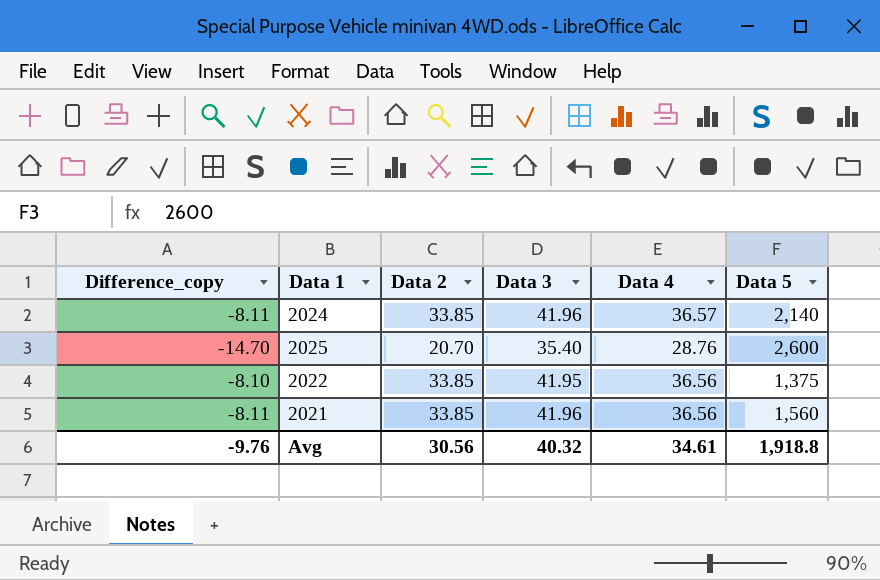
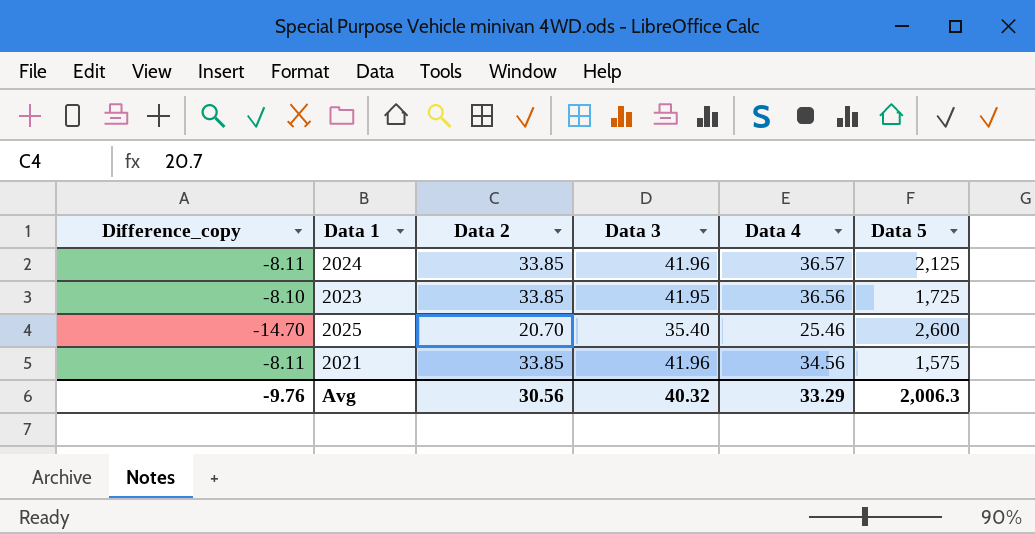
row 2022: -8.10 | 33.85 | 41.95 | 36.56 | 1,375 -> none
2024 | Data 5: 2,140 -> 2,125
row 2023: none -> -8.10 | 33.85 | 41.95 | 36.56 | 1,725
2025 | Data 4: 28.76 -> 25.46
2021 | Data 4: 36.56 -> 34.56
2021 | Data 5: 1,560 -> 1,575
Avg | Data 4: 34.61 -> 33.29
Avg | Data 5: 1,918.8 -> 2,006.3

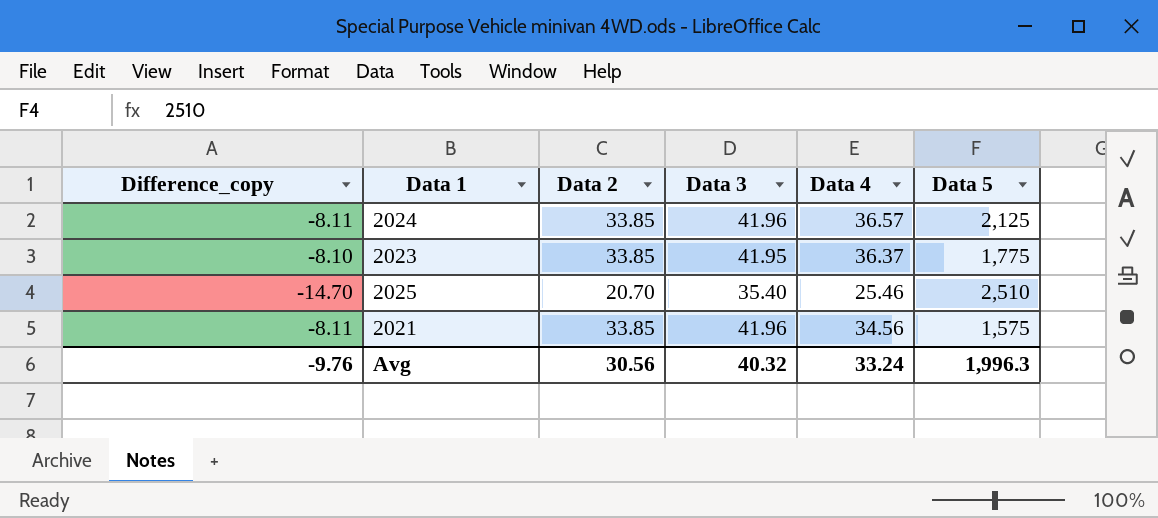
2023 | Data 4: 36.56 -> 36.37
2023 | Data 5: 1,725 -> 1,775
2025 | Data 5: 2,600 -> 2,510
Avg | Data 4: 33.29 -> 33.24
Avg | Data 5: 2,006.3 -> 1,996.3

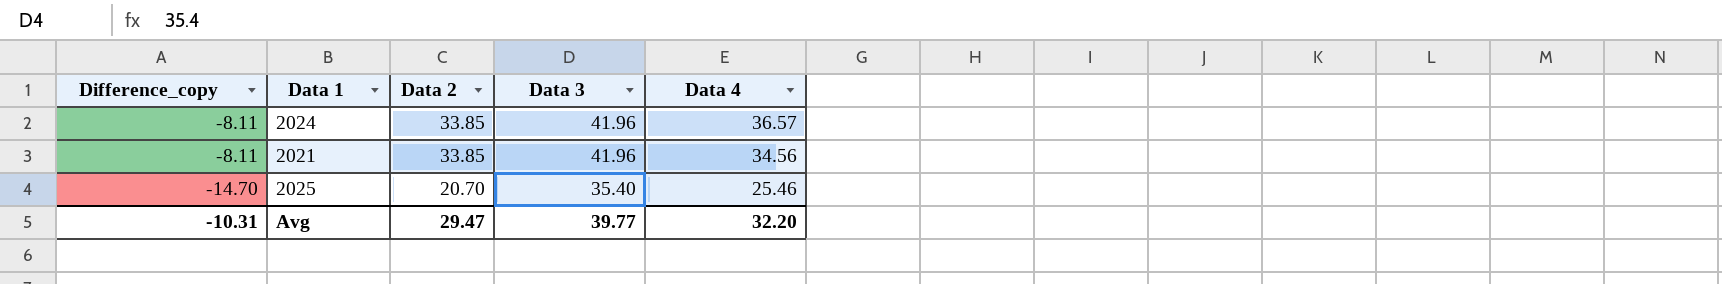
row order: none -> Difference_copy descending
column Data 5 | position: 6 -> none
row 2023: -8.10 | 33.85 | 41.95 | 36.37 | 1,775 -> none
Avg | Difference_copy: -9.76 -> -10.31
Avg | Data 2: 30.56 -> 29.47
Avg | Data 3: 40.32 -> 39.77
Avg | Data 4: 33.24 -> 32.20

